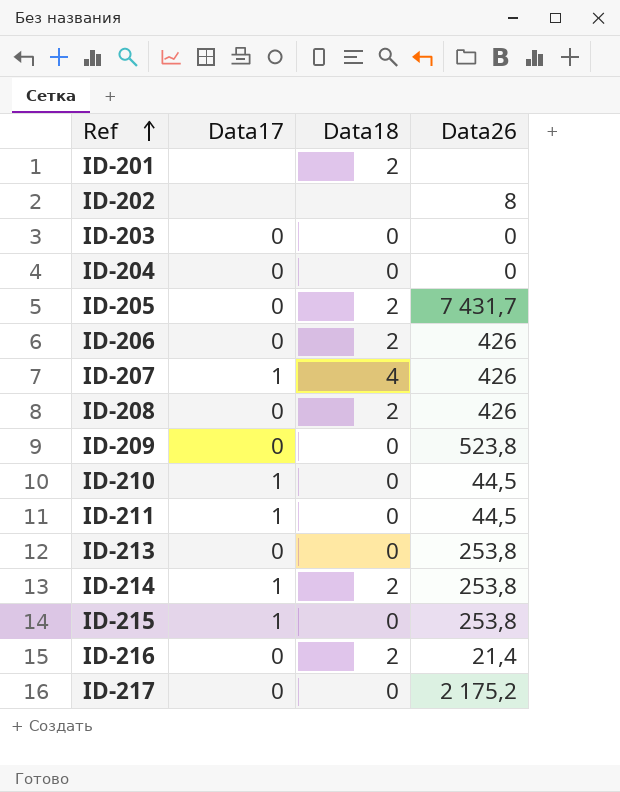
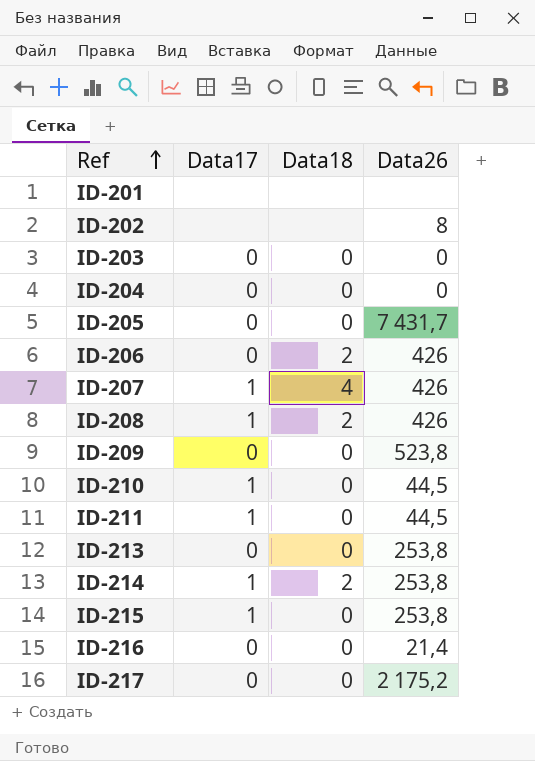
ID-201 | Data18: 2 -> none
ID-205 | Data18: 2 -> 0
ID-208 | Data17: 0 -> 1
ID-216 | Data18: 2 -> 0

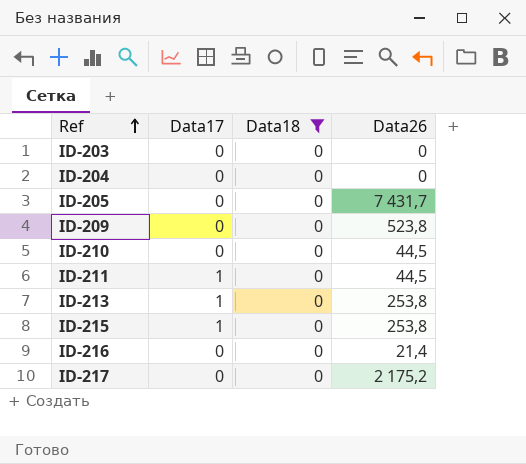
filter: none -> Data18 = 0
ID-210 | Data17: 1 -> 0
ID-213 | Data17: 0 -> 1

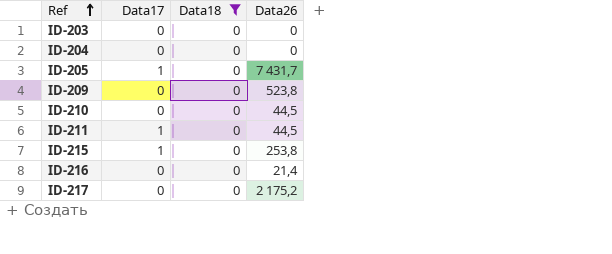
row ID-213: 1 | 0 | 253,8 -> none
ID-205 | Data17: 0 -> 1

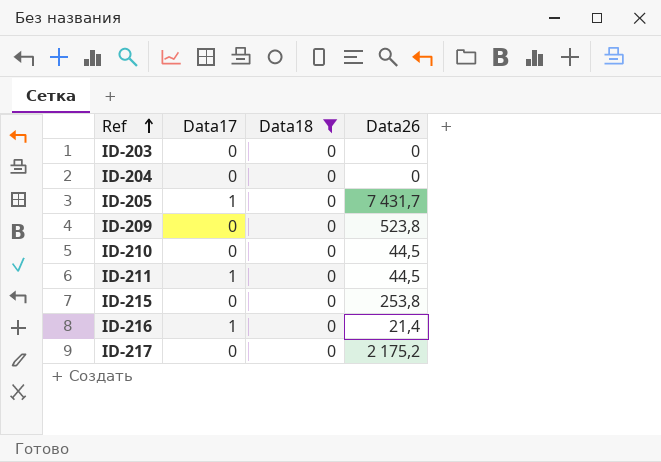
ID-215 | Data17: 1 -> 0
ID-216 | Data17: 0 -> 1

